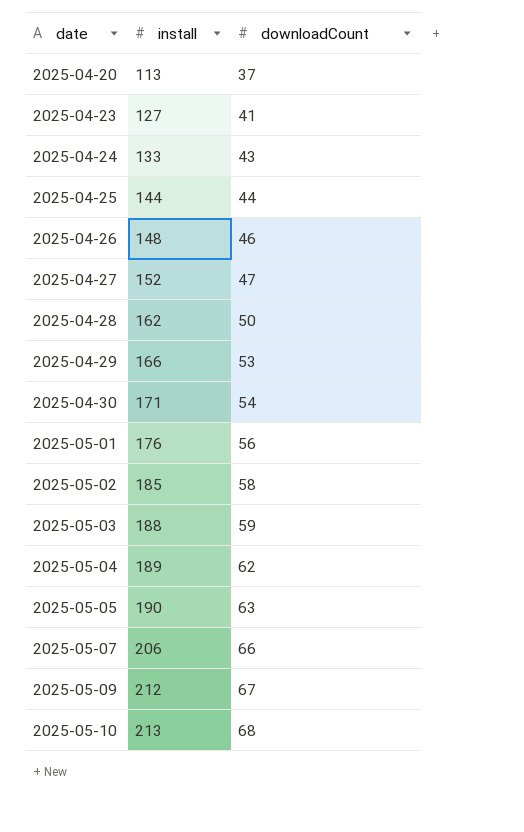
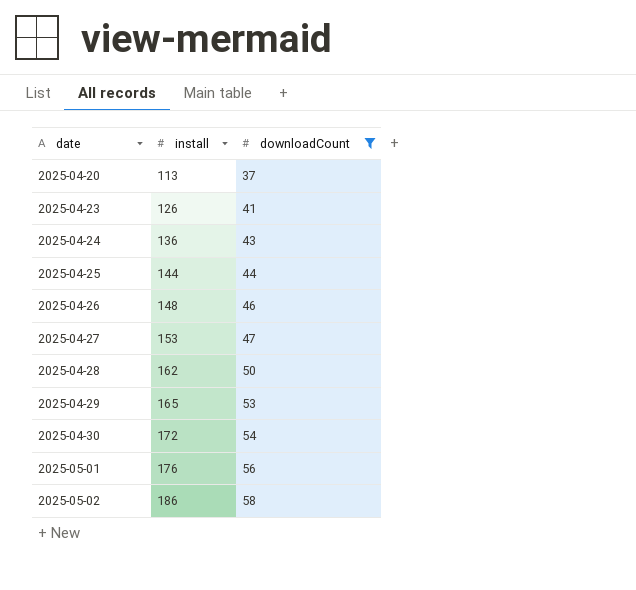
filter: none -> downloadCount <= 58
2025-04-23 | install: 127 -> 126
2025-04-24 | install: 133 -> 136
2025-04-27 | install: 152 -> 153
2025-04-29 | install: 166 -> 165
2025-04-30 | install: 171 -> 172
2025-05-02 | install: 185 -> 186

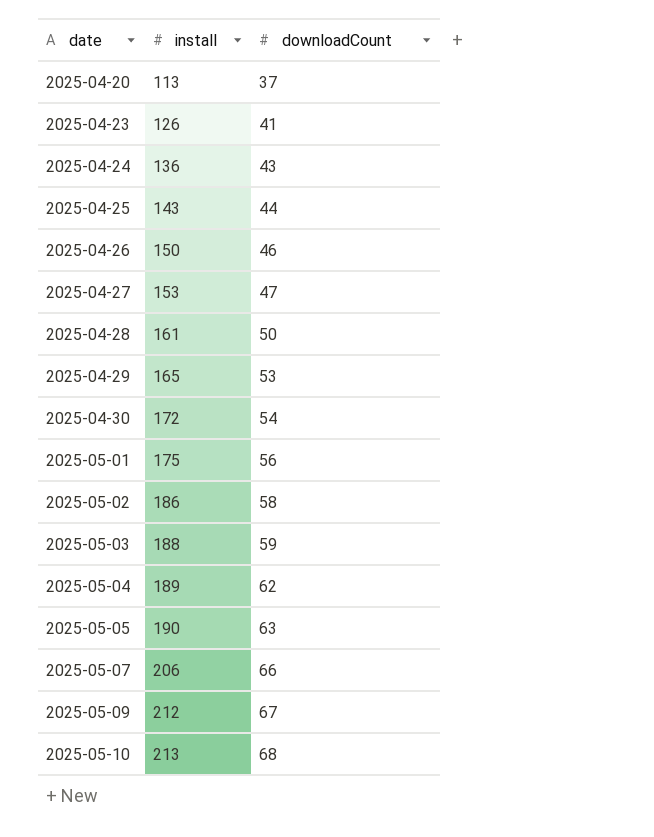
filter: downloadCount <= 58 -> none
2025-04-25 | install: 144 -> 143
2025-04-26 | install: 148 -> 150
2025-04-28 | install: 162 -> 161
2025-05-01 | install: 176 -> 175

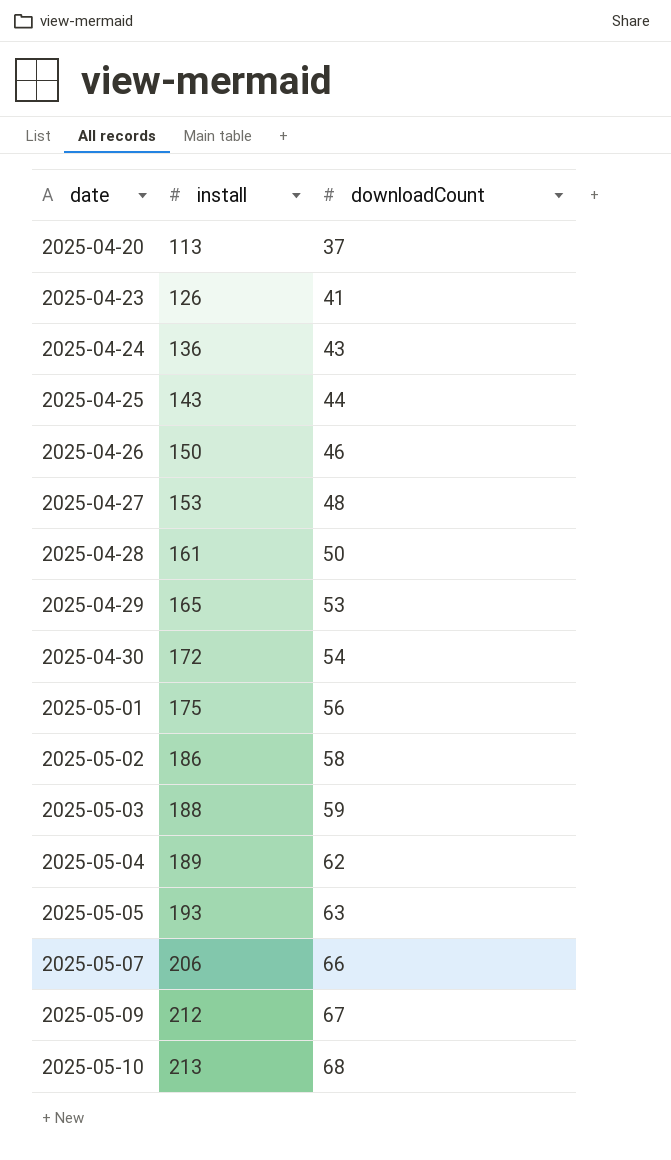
2025-04-27 | downloadCount: 47 -> 48
2025-05-05 | install: 190 -> 193

